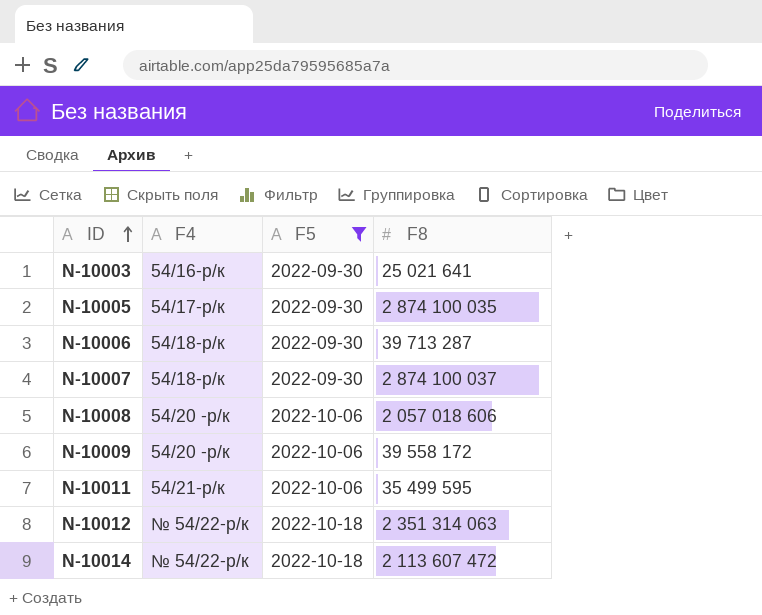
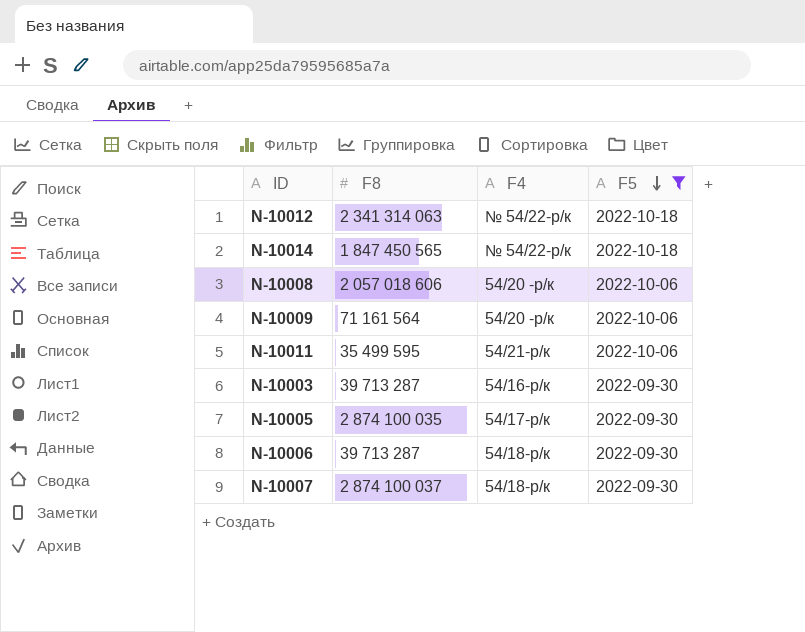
row order: ID ascending -> F5 descending
column F8 | position: 4 -> 2
N-10012 | F8: 2 351 314 063 -> 2 341 314 063
N-10014 | F8: 2 113 607 472 -> 1 847 450 565
N-10009 | F8: 39 558 172 -> 71 161 564
N-10003 | F8: 25 021 641 -> 39 713 287

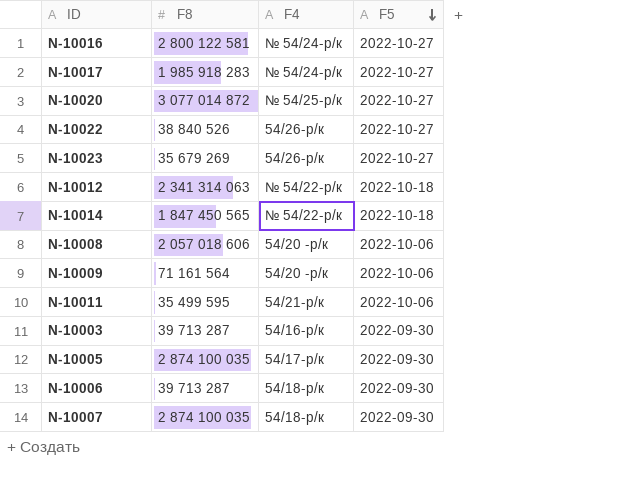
filter: F5 != 2022-10-27 -> none
N-10007 | F8: 2 874 100 037 -> 2 874 100 035

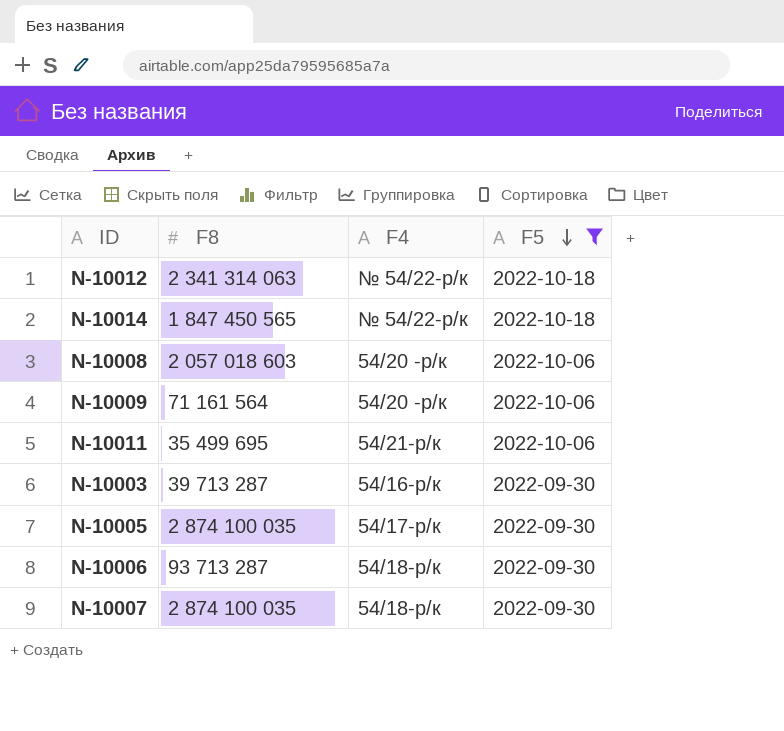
filter: none -> F5 != 2022-10-27
N-10008 | F8: 2 057 018 606 -> 2 057 018 603
N-10011 | F8: 35 499 595 -> 35 499 695
N-10006 | F8: 39 713 287 -> 93 713 287

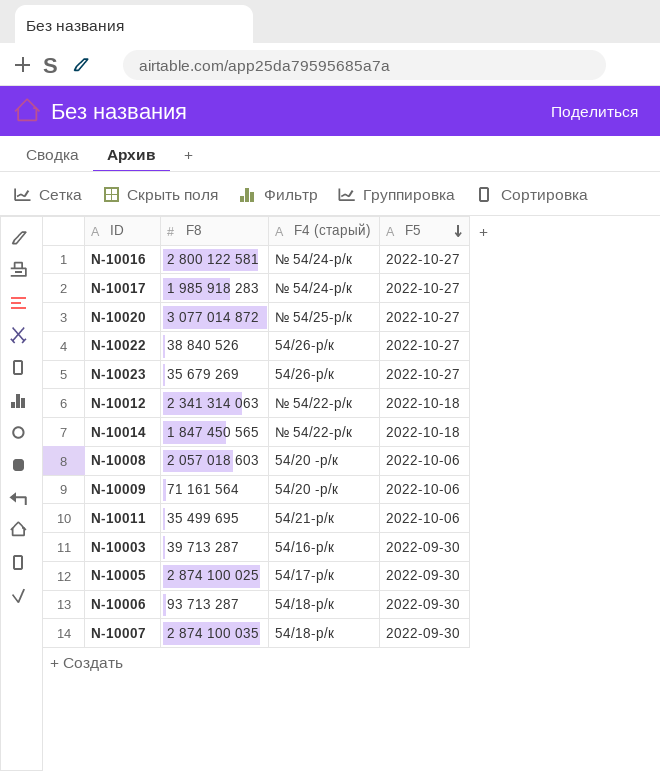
filter: F5 != 2022-10-27 -> none
column name: F4 -> F4 (старый)
N-10005 | F8: 2 874 100 035 -> 2 874 100 025

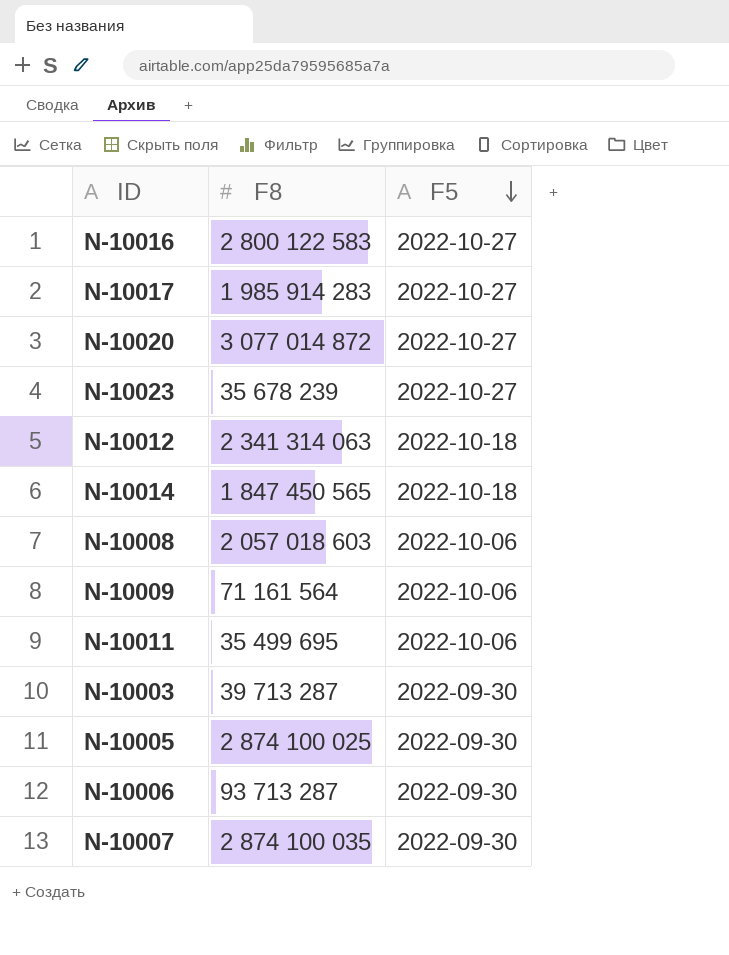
column F4 (старый) | position: 3 -> none
row N-10022: 38 840 526 | 54/26-р/к | 2022-10-27 -> none
N-10016 | F8: 2 800 122 581 -> 2 800 122 583
N-10017 | F8: 1 985 918 283 -> 1 985 914 283
N-10023 | F8: 35 679 269 -> 35 678 239

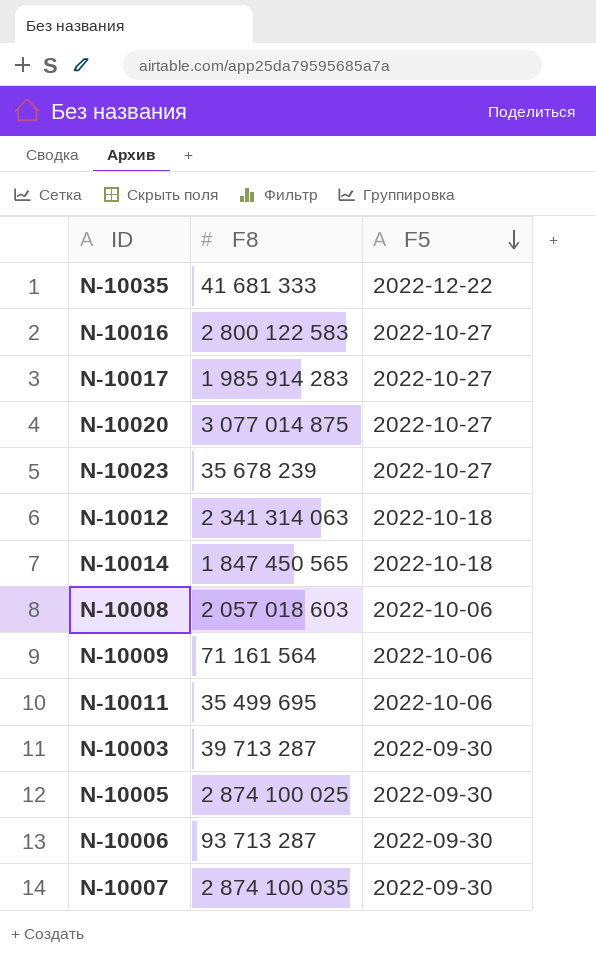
row N-10035: none -> 41 681 333 | 2022-12-22
N-10020 | F8: 3 077 014 872 -> 3 077 014 875

